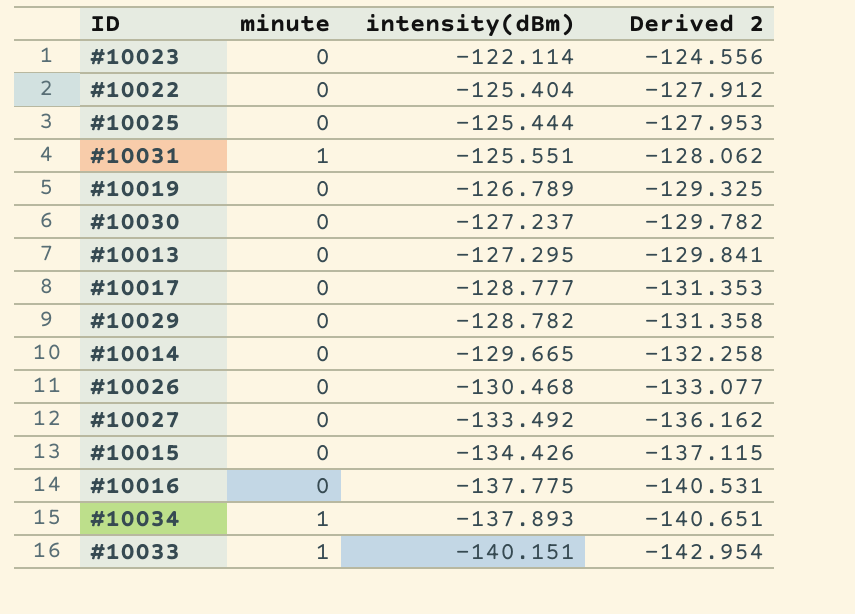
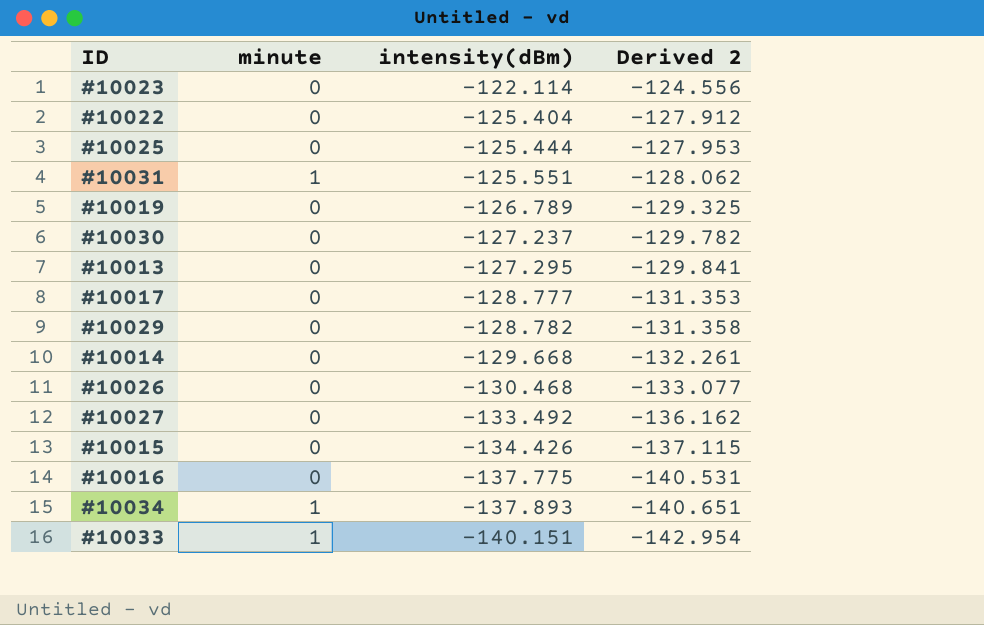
#10014 | intensity(dBm): -129.665 -> -129.668
#10014 | Derived 2: -132.258 -> -132.261

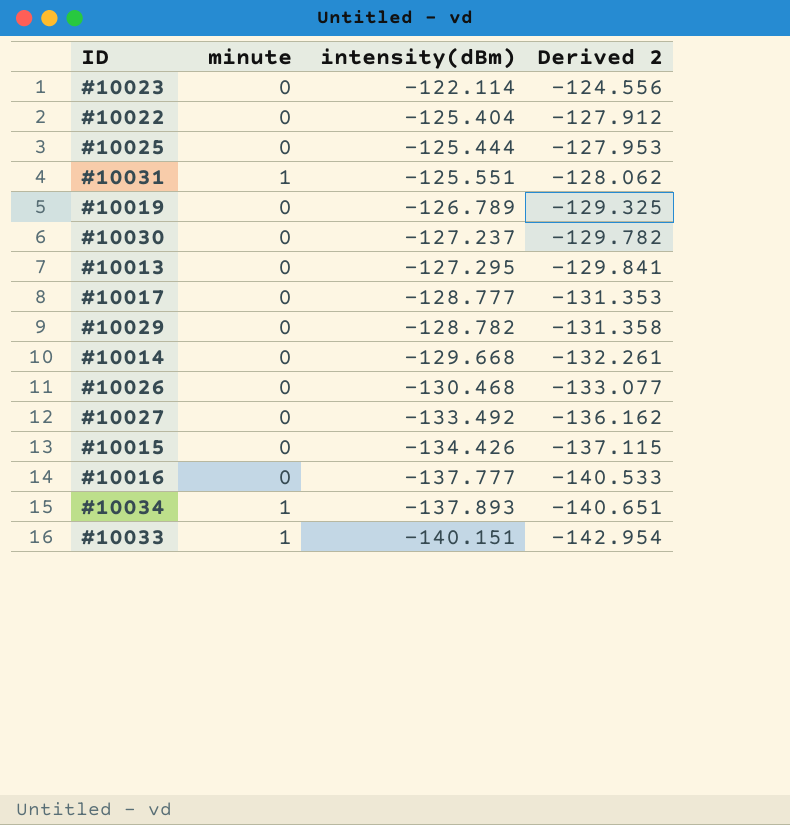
#10016 | intensity(dBm): -137.775 -> -137.777
#10016 | Derived 2: -140.531 -> -140.533

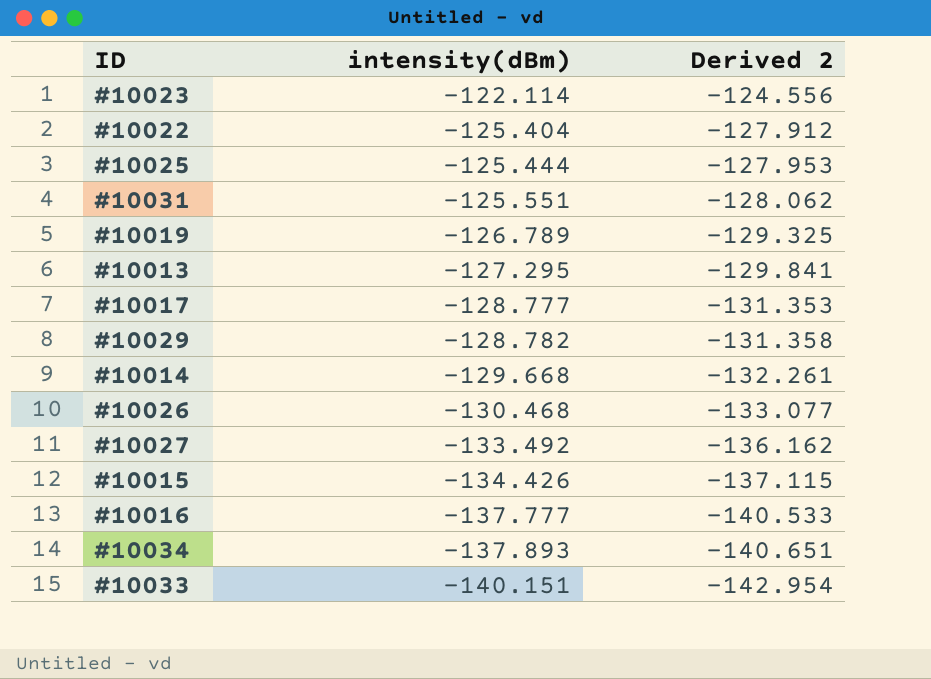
column minute | position: 2 -> none
row #10030: 0 | -127.237 | -129.782 -> none

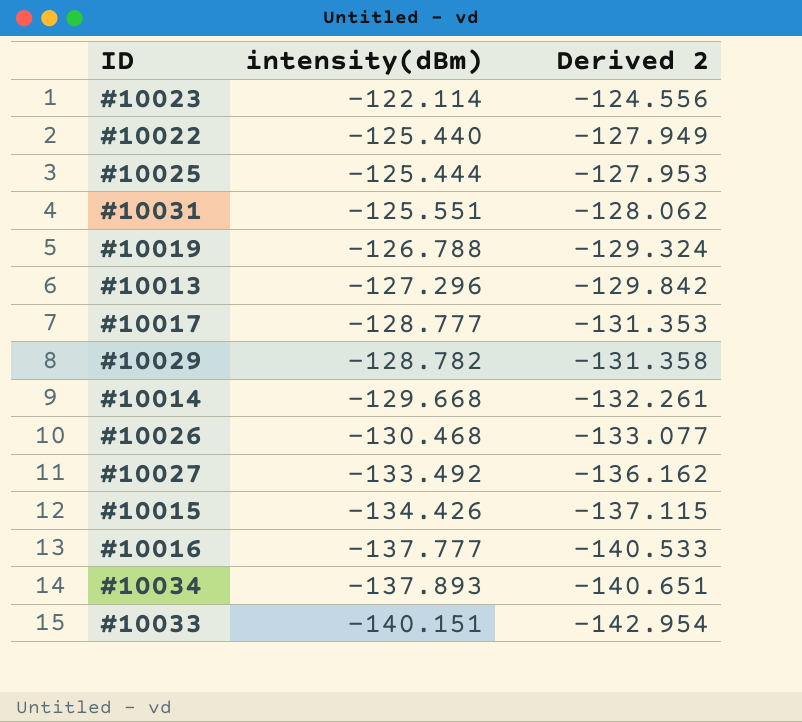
#10022 | intensity(dBm): -125.404 -> -125.440
#10022 | Derived 2: -127.912 -> -127.949
#10019 | intensity(dBm): -126.789 -> -126.788
#10019 | Derived 2: -129.325 -> -129.324
#10013 | intensity(dBm): -127.295 -> -127.296
#10013 | Derived 2: -129.841 -> -129.842

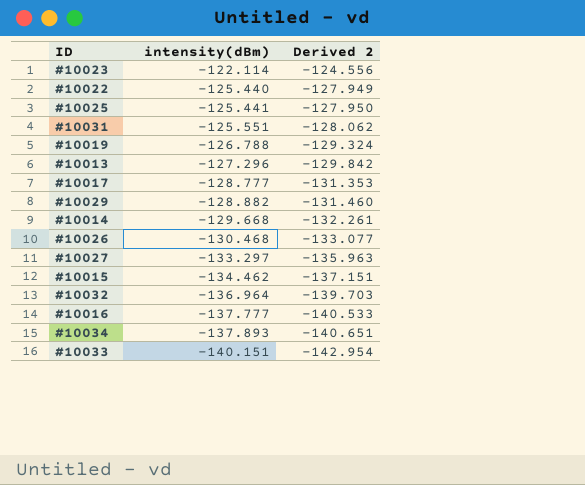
#10025 | intensity(dBm): -125.444 -> -125.441
#10025 | Derived 2: -127.953 -> -127.950
#10029 | intensity(dBm): -128.782 -> -128.882
#10029 | Derived 2: -131.358 -> -131.460
#10027 | intensity(dBm): -133.492 -> -133.297
#10027 | Derived 2: -136.162 -> -135.963
#10015 | intensity(dBm): -134.426 -> -134.462
#10015 | Derived 2: -137.115 -> -137.151
row #10032: none -> -136.964 | -139.703

